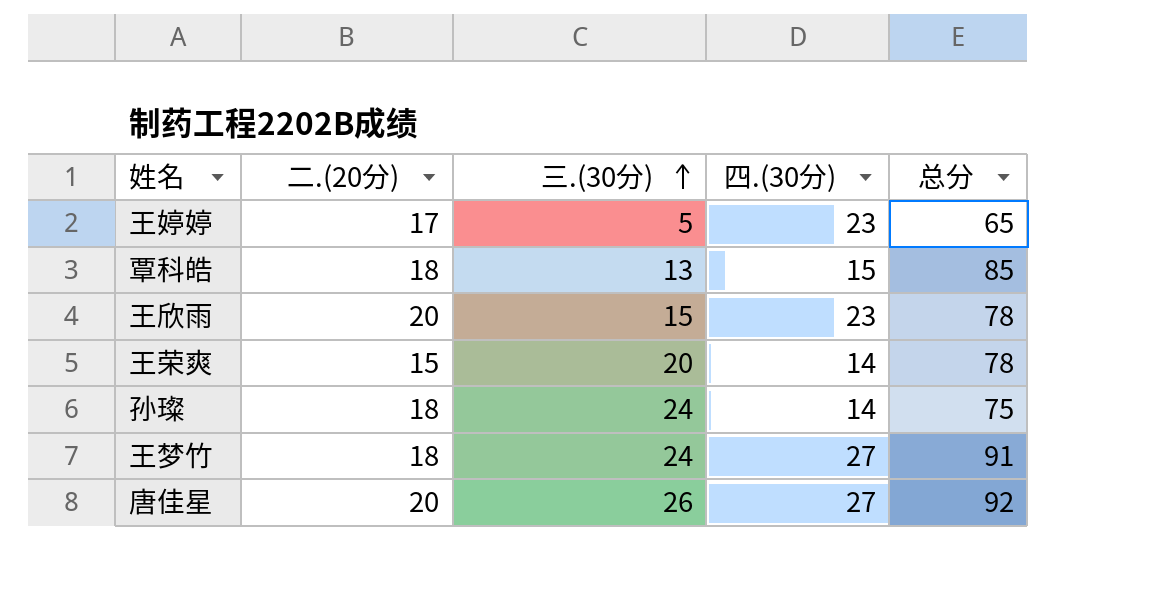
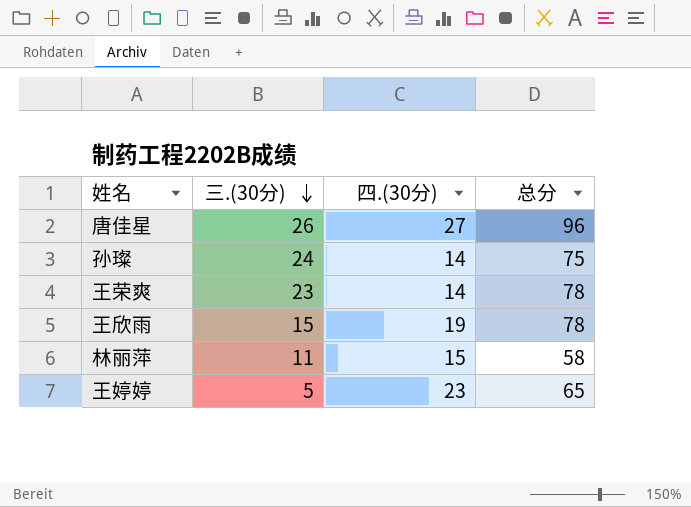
row order: 三.(30分) ascending -> 三.(30分) descending
column 二.(20分) | position: 2 -> none
row 覃科皓: 18 | 13 | 15 | 85 -> none
row 王梦竹: 18 | 24 | 27 | 91 -> none
唐佳星 | 总分: 92 -> 96
王荣爽 | 三.(30分): 20 -> 23
王欣雨 | 四.(30分): 23 -> 19
row 林丽萍: none -> 11 | 15 | 58

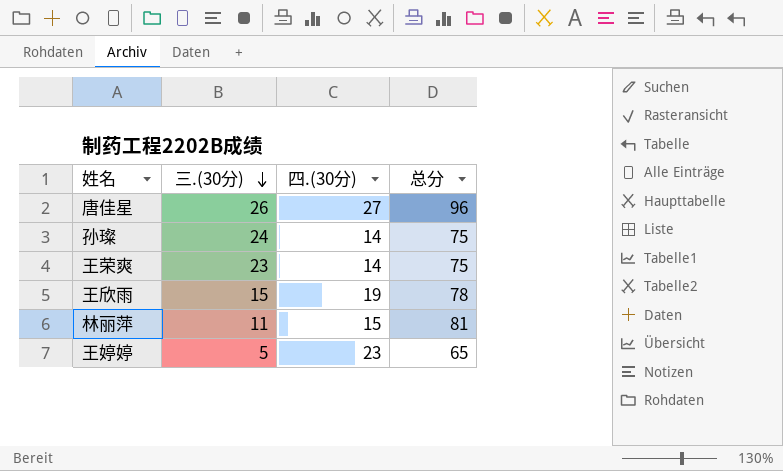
王荣爽 | 总分: 78 -> 75
林丽萍 | 总分: 58 -> 81

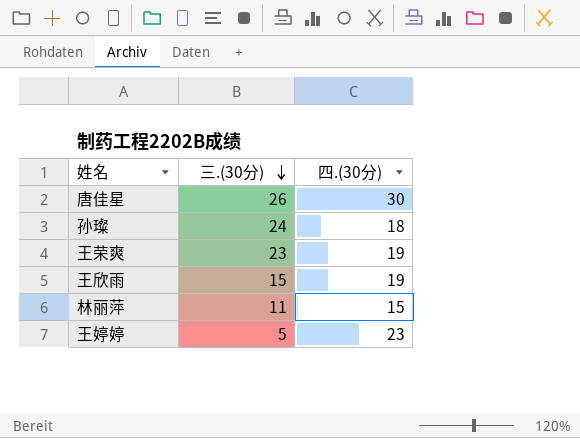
column 总分 | position: 4 -> none
唐佳星 | 四.(30分): 27 -> 30
孙璨 | 四.(30分): 14 -> 18
王荣爽 | 四.(30分): 14 -> 19

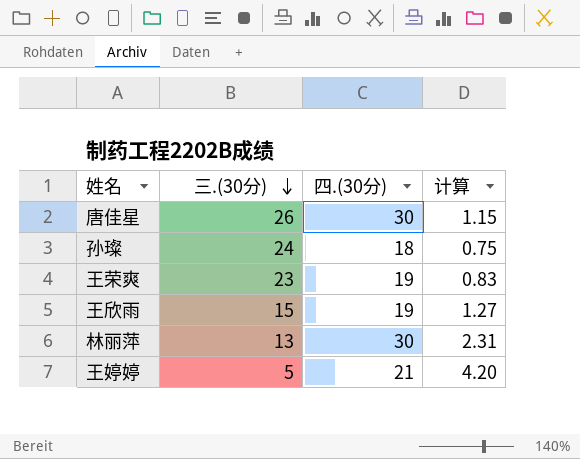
column 计算 | formula: none -> [四.(30分)] / [三.(30分)]
林丽萍 | 三.(30分): 11 -> 13
林丽萍 | 四.(30分): 15 -> 30
王婷婷 | 四.(30分): 23 -> 21

